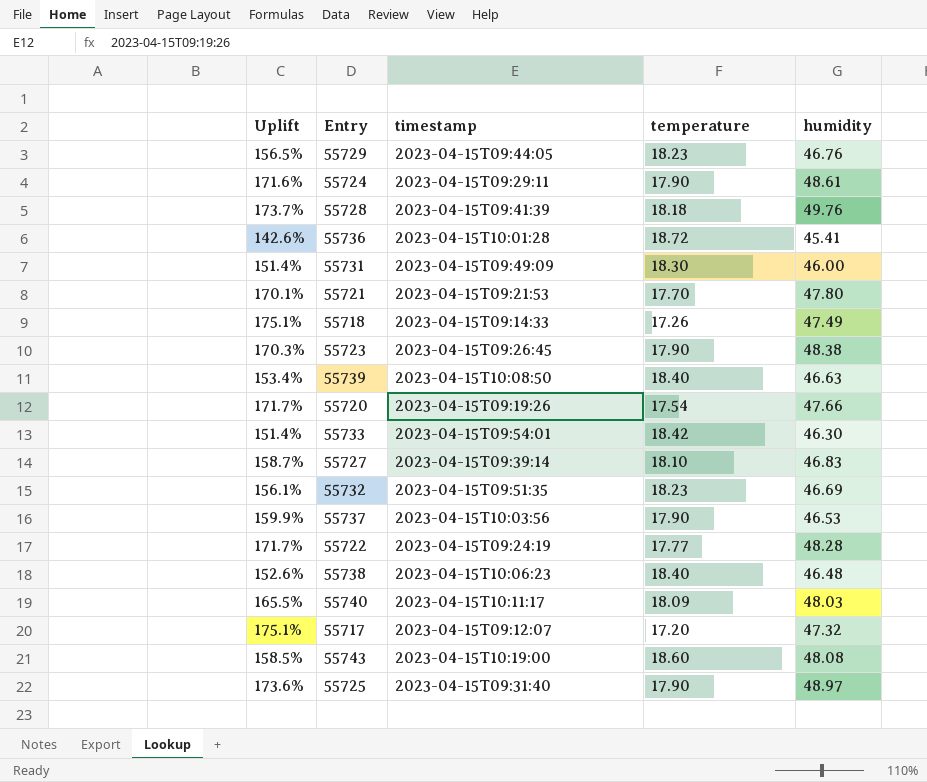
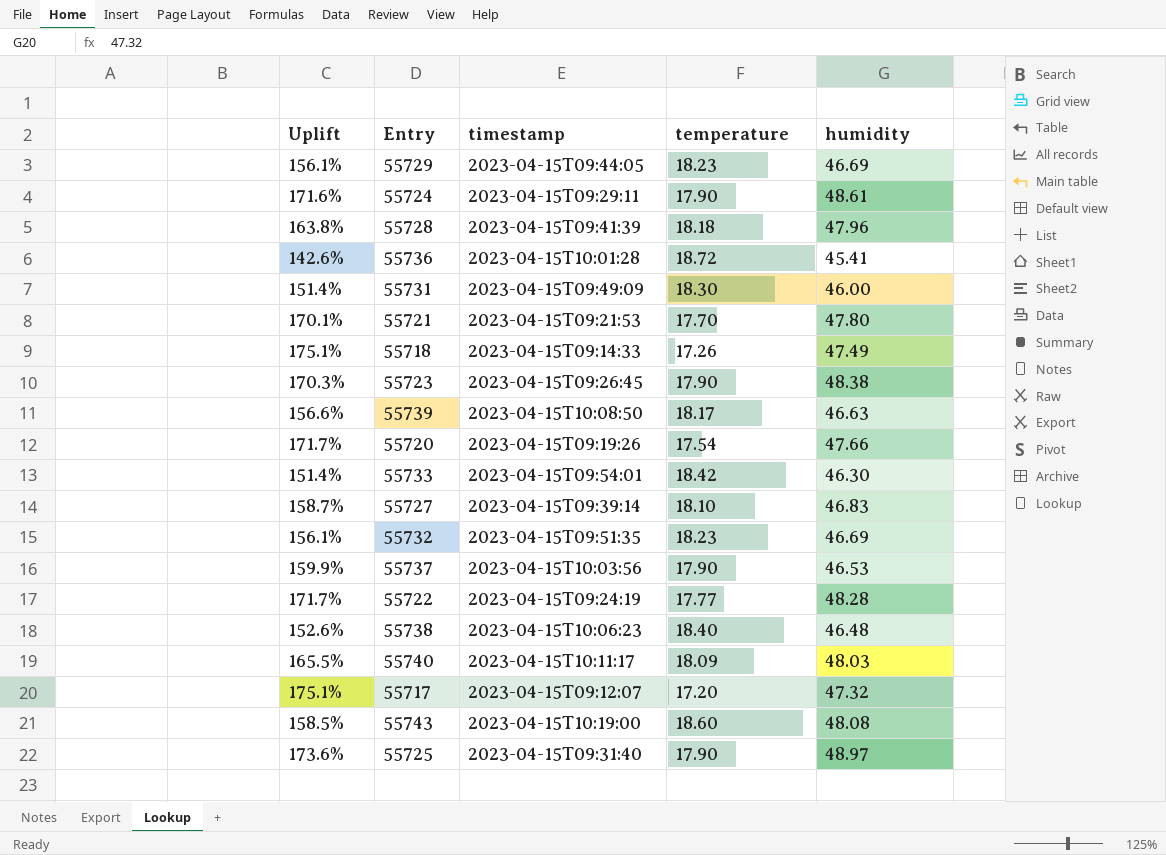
55729 | Uplift: 156.5% -> 156.1%
55729 | humidity: 46.76 -> 46.69
55728 | Uplift: 173.7% -> 163.8%
55728 | humidity: 49.76 -> 47.96
55739 | Uplift: 153.4% -> 156.6%
55739 | temperature: 18.40 -> 18.17

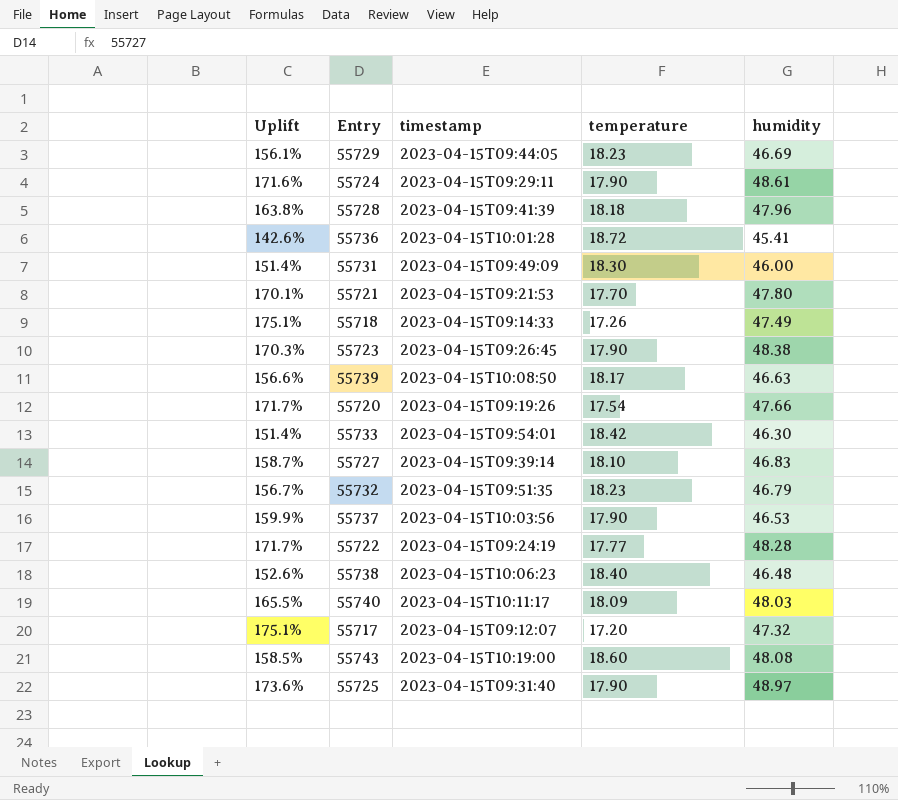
55732 | Uplift: 156.1% -> 156.7%
55732 | humidity: 46.69 -> 46.79

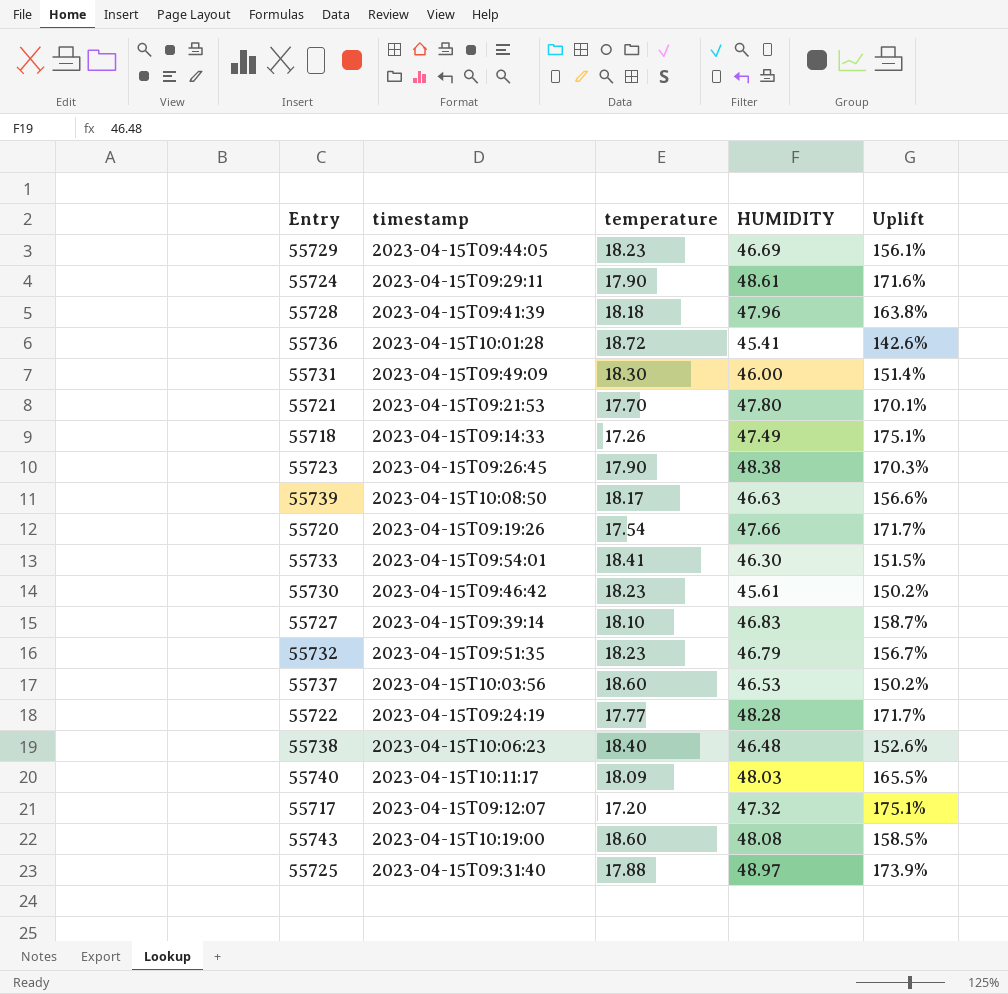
column name: humidity -> HUMIDITY
column Uplift | position: 1 -> 5
55733 | temperature: 18.42 -> 18.41
55733 | Uplift: 151.4% -> 151.5%
row 55730: none -> 2023-04-15T09:46:42 | 18.23 | 45.61 | 150.2%
55737 | temperature: 17.90 -> 18.60
55737 | Uplift: 159.9% -> 150.2%
55725 | temperature: 17.90 -> 17.88
55725 | Uplift: 173.6% -> 173.9%

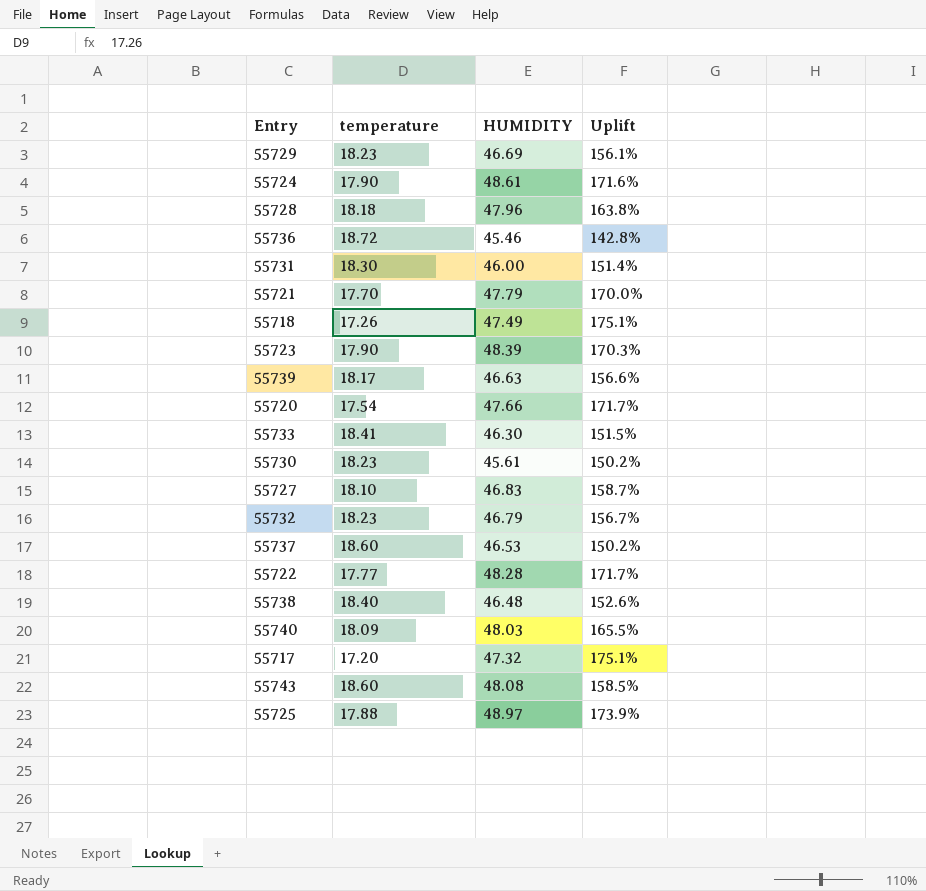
column timestamp | position: 2 -> none
55736 | HUMIDITY: 45.41 -> 45.46
55736 | Uplift: 142.6% -> 142.8%
55721 | HUMIDITY: 47.80 -> 47.79
55721 | Uplift: 170.1% -> 170.0%
55723 | HUMIDITY: 48.38 -> 48.39

